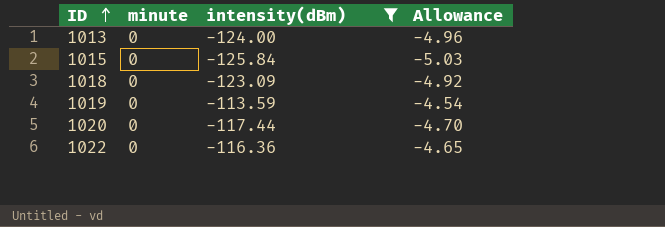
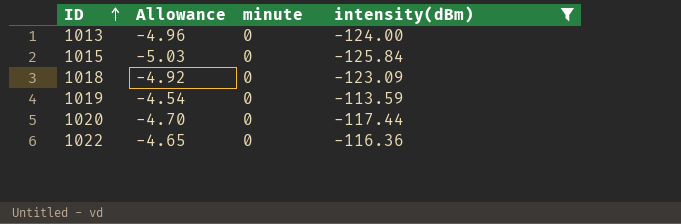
column Allowance | position: 4 -> 2

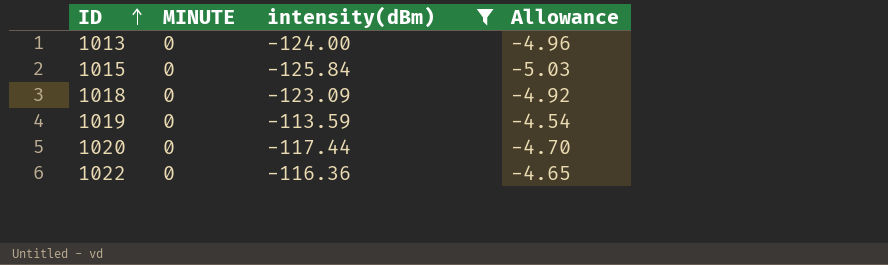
column name: minute -> MINUTE
column Allowance | position: 2 -> 4

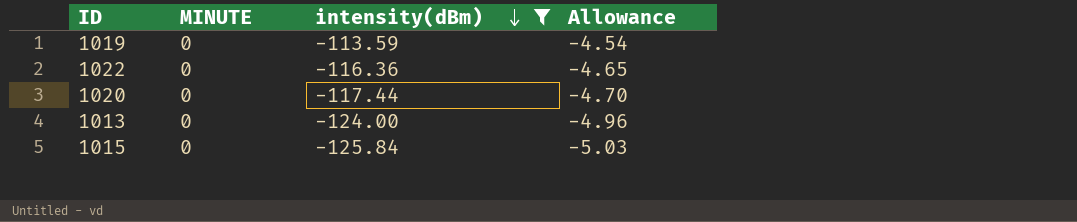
row order: ID ascending -> intensity(dBm) descending
row 1018: 0 | -123.09 | -4.92 -> none

